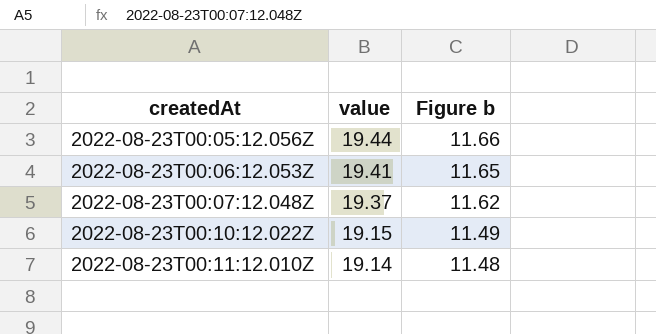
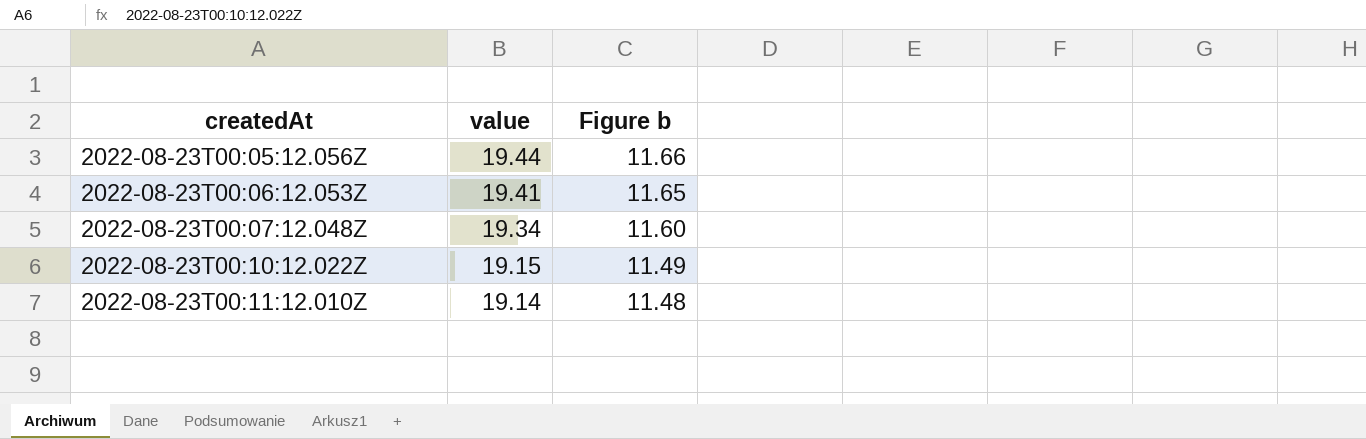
2022-08-23T00:07:12.048Z | value: 19.37 -> 19.34
2022-08-23T00:07:12.048Z | Figure b: 11.62 -> 11.60

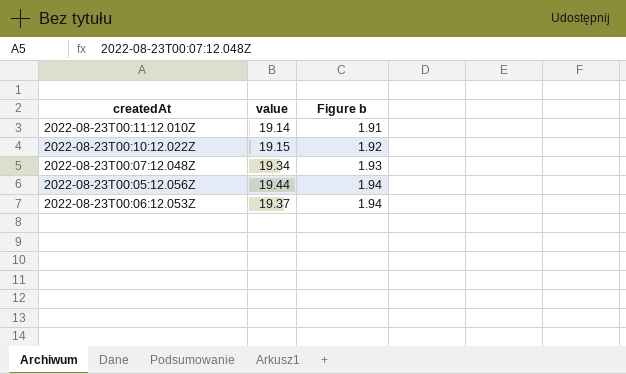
row order: createdAt ascending -> Figure b ascending
column Figure b | formula: [value] * 0.6 -> [value] * 0.1
2022-08-23T00:06:12.053Z | value: 19.41 -> 19.37

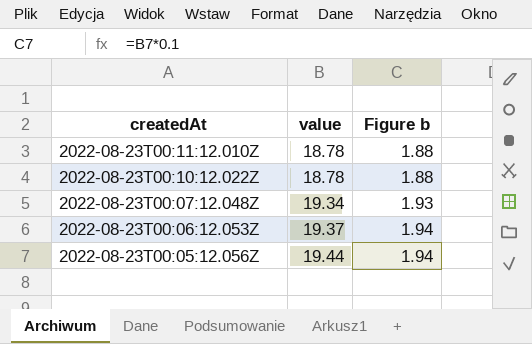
row order: Figure b ascending -> createdAt descending
2022-08-23T00:11:12.010Z | value: 19.14 -> 18.78
2022-08-23T00:11:12.010Z | Figure b: 1.91 -> 1.88
2022-08-23T00:10:12.022Z | value: 19.15 -> 18.78
2022-08-23T00:10:12.022Z | Figure b: 1.92 -> 1.88

